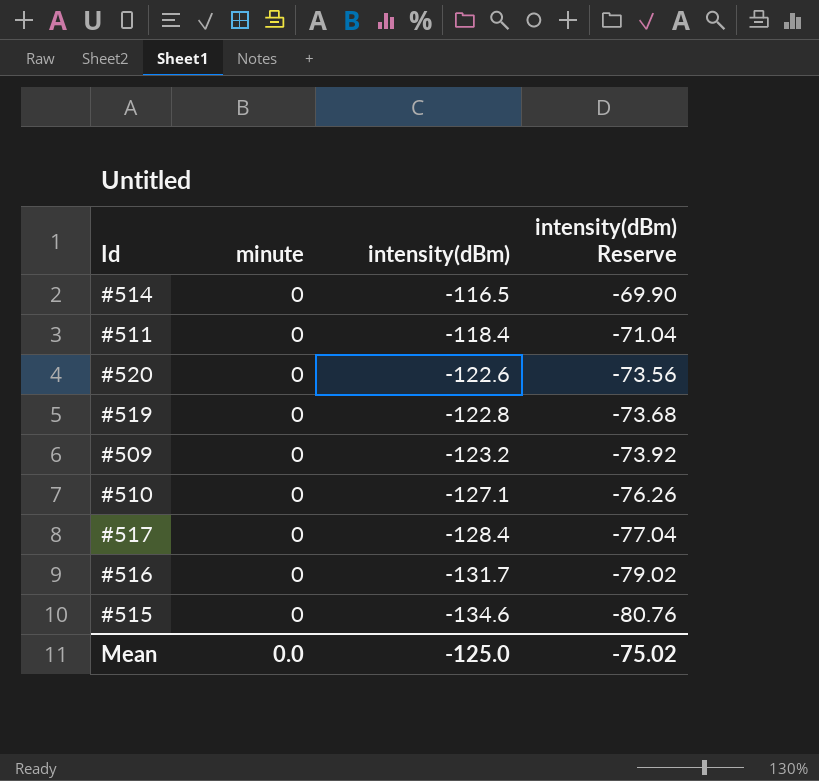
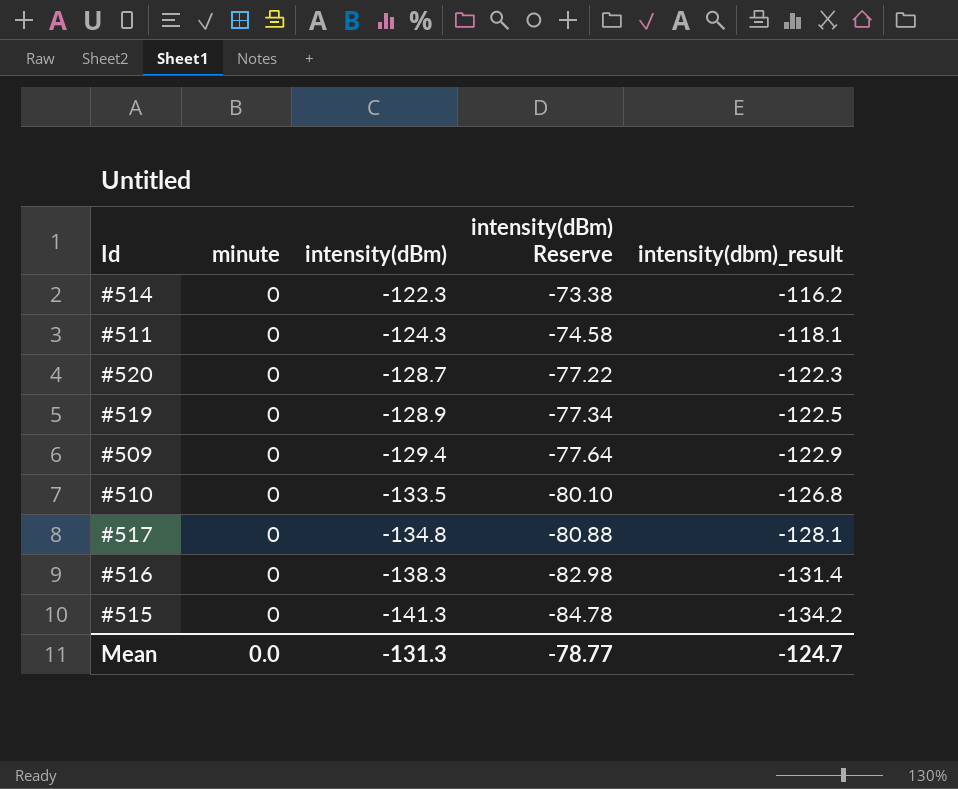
column intensity(dbm)_result | formula: none -> [intensity(dBm)] * 0.95
#514 | intensity(dBm): -116.5 -> -122.3
#514 | intensity(dBm) Reserve: -69.90 -> -73.38
#511 | intensity(dBm): -118.4 -> -124.3
#511 | intensity(dBm) Reserve: -71.04 -> -74.58
#520 | intensity(dBm): -122.6 -> -128.7
#520 | intensity(dBm) Reserve: -73.56 -> -77.22
#519 | intensity(dBm): -122.8 -> -128.9
#519 | intensity(dBm) Reserve: -73.68 -> -77.34
#509 | intensity(dBm): -123.2 -> -129.4
#509 | intensity(dBm) Reserve: -73.92 -> -77.64
#510 | intensity(dBm): -127.1 -> -133.5
#510 | intensity(dBm) Reserve: -76.26 -> -80.10
#517 | intensity(dBm): -128.4 -> -134.8
#517 | intensity(dBm) Reserve: -77.04 -> -80.88
#516 | intensity(dBm): -131.7 -> -138.3
#516 | intensity(dBm) Reserve: -79.02 -> -82.98
#515 | intensity(dBm): -134.6 -> -141.3
#515 | intensity(dBm) Reserve: -80.76 -> -84.78
Mean | intensity(dBm): -125.0 -> -131.3
Mean | intensity(dBm) Reserve: -75.02 -> -78.77

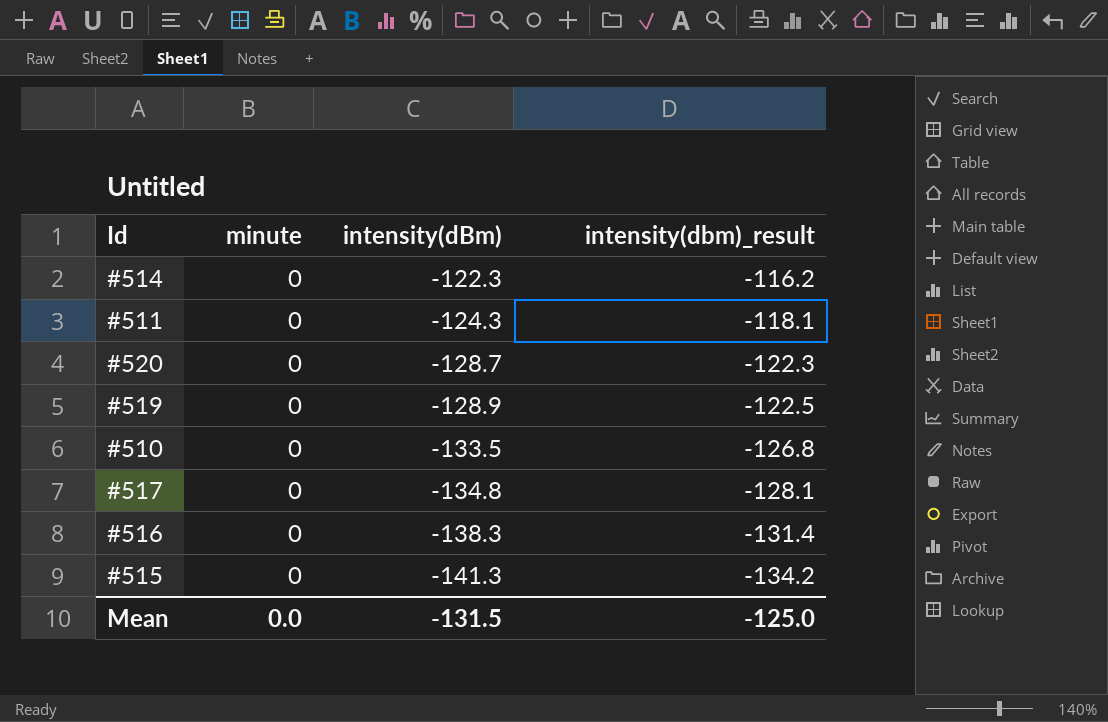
column intensity(dBm) Reserve | formula: [intensity(dBm)] * 0.6 -> none
row #509: 0 | -129.4 | -77.64 | -122.9 -> none
Mean | intensity(dBm): -131.3 -> -131.5
Mean | intensity(dbm)_result: -124.7 -> -125.0

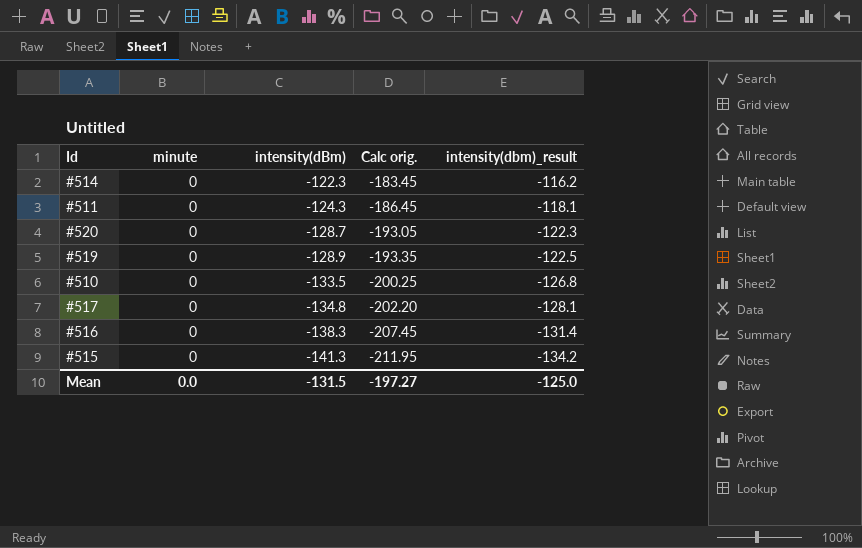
column Calc orig. | formula: none -> [intensity(dBm)] * 1.5

